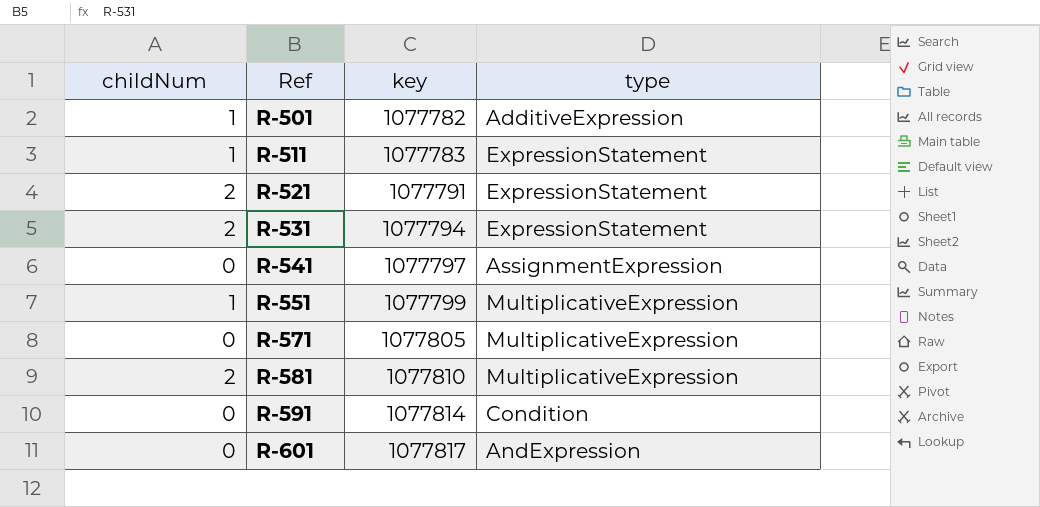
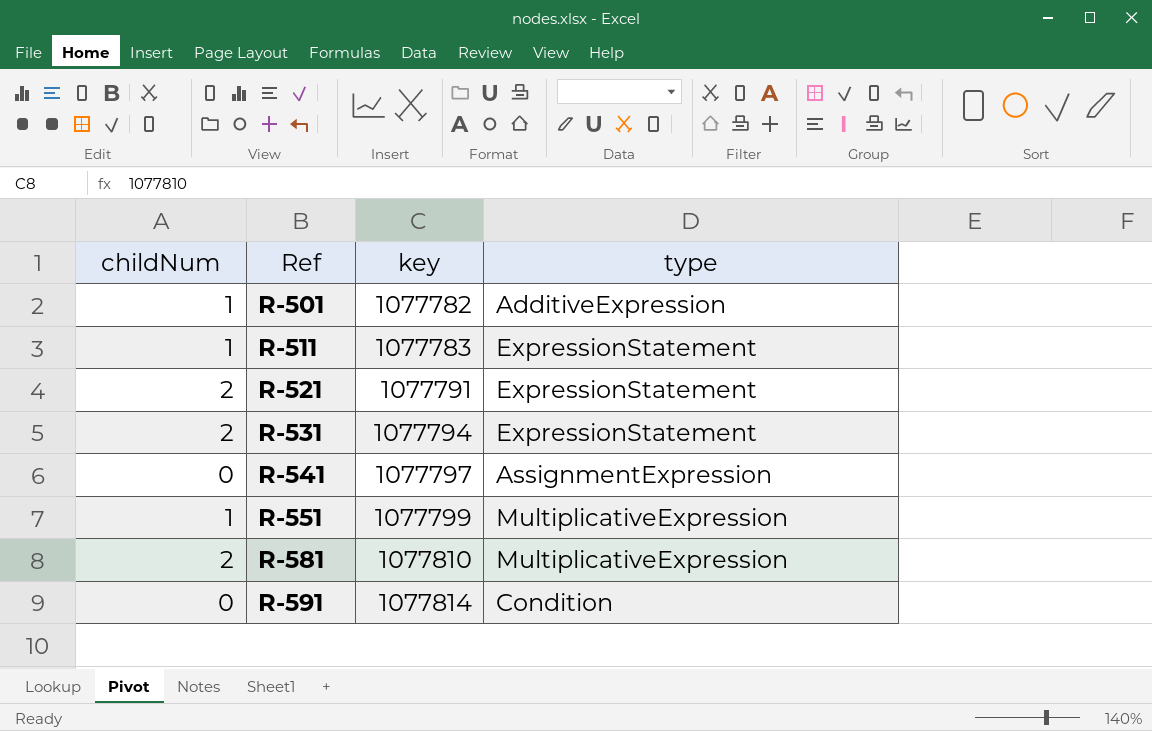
row R-571: 0 | 1077805 | MultiplicativeExpression -> none
row R-601: 0 | 1077817 | AndExpression -> none

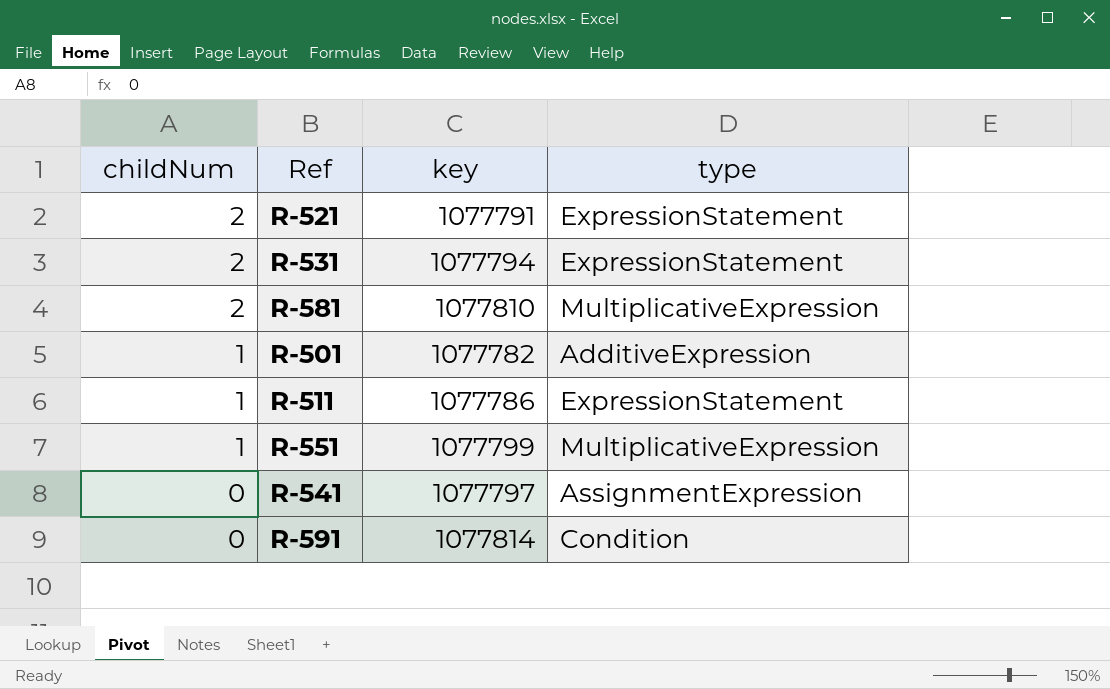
row order: Ref ascending -> childNum descending
R-511 | key: 1077783 -> 1077786

